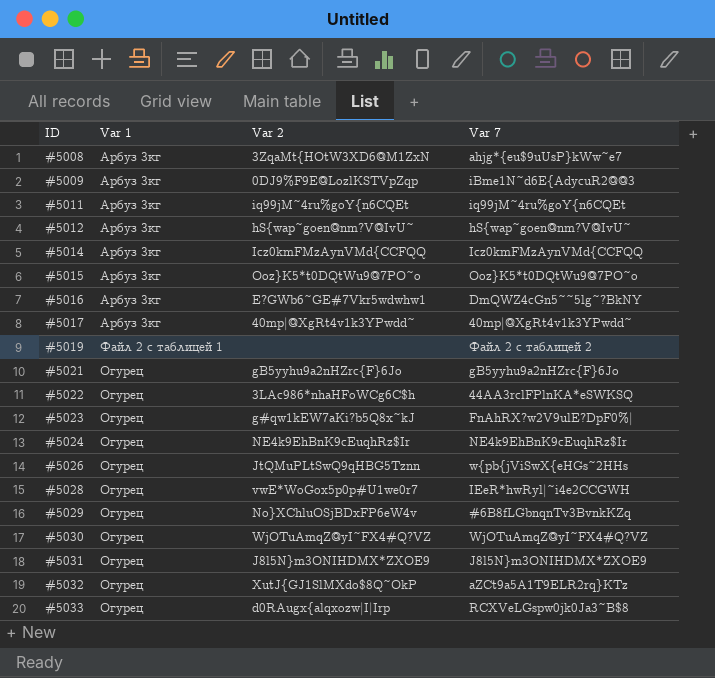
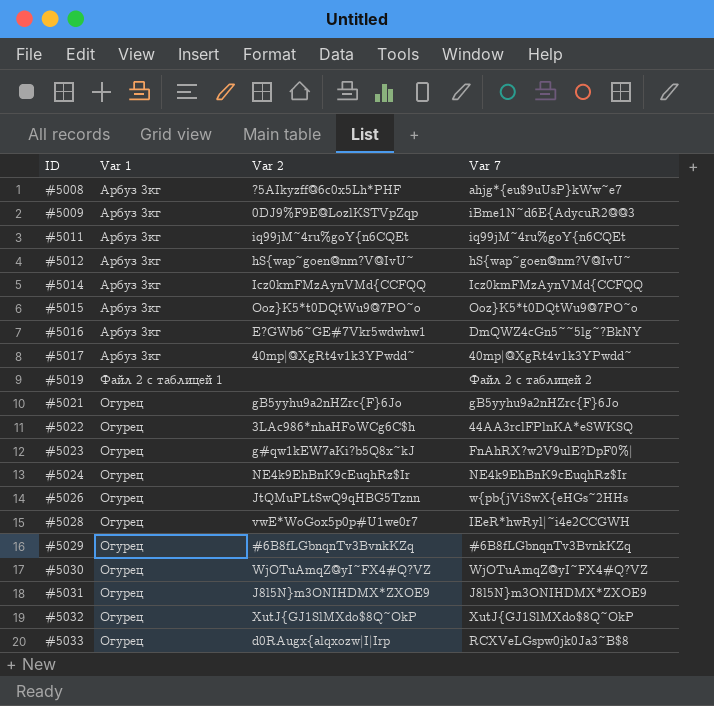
#5008 | Var 2: 3ZqaMt{HOtW3XD6@M1ZxN -> ?5AIkyzff@6c0x5Lh*PHF
#5029 | Var 2: No}XChluOSjBDxFP6eW4v -> #6B8fLGbnqnTv3BvnkKZq
#5032 | Var 7: aZCt9a5A1T9ELR2rq}KTz -> XutJ{GJ1SlMXdo$8Q~OkP

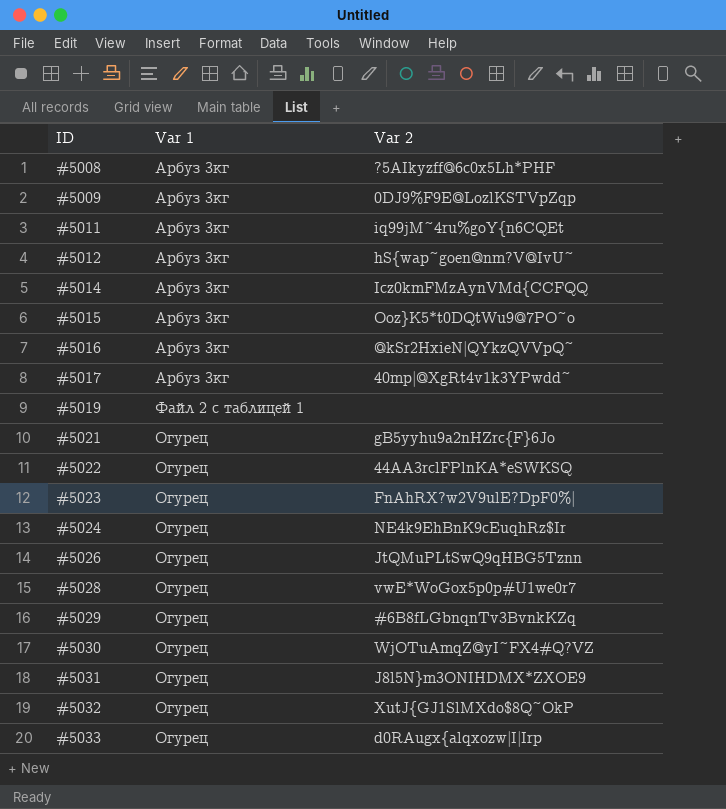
column Var 7 | position: 4 -> none
#5016 | Var 2: E?GWb6~GE#7Vkr5wdwhw1 -> @kSr2HxieN|QYkzQVVpQ~
#5022 | Var 2: 3LAc986*nhaHFoWCg6C$h -> 44AA3rclFPlnKA*eSWKSQ
#5023 | Var 2: g#qw1kEW7aKi?b5Q8x~kJ -> FnAhRX?w2V9ulE?DpF0%|

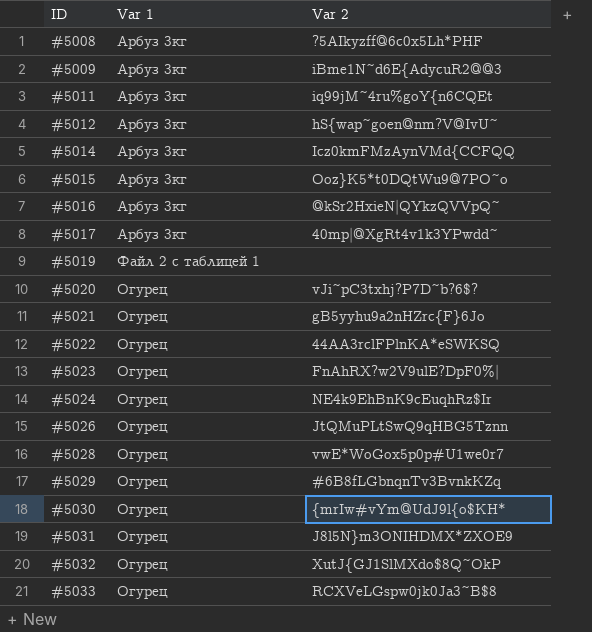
#5009 | Var 2: 0DJ9%F9E@LozlKSTVpZqp -> iBme1N~d6E{AdycuR2@@3
row #5020: none -> Огурец | vJi~pC3txhj?P7D~b?6$?
#5030 | Var 2: WjOTuAmqZ@yI~FX4#Q?VZ -> {mrIw#vYm@UdJ9l{o$KH*
#5033 | Var 2: d0RAugx{alqxozw|I|Irp -> RCXVeLGspw0jk0Ja3~B$8

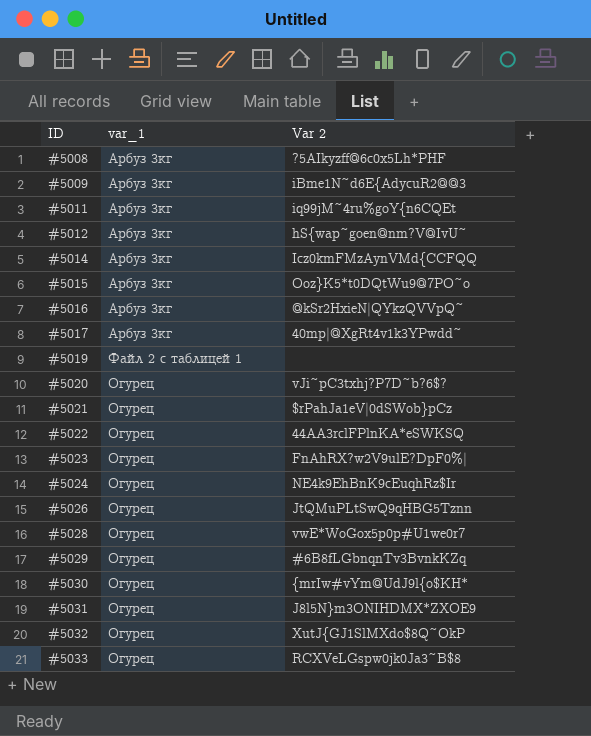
column name: Var 1 -> var_1
#5021 | Var 2: gB5yyhu9a2nHZrc{F}6Jo -> $rPahJa1eV|0dSWob}pCz

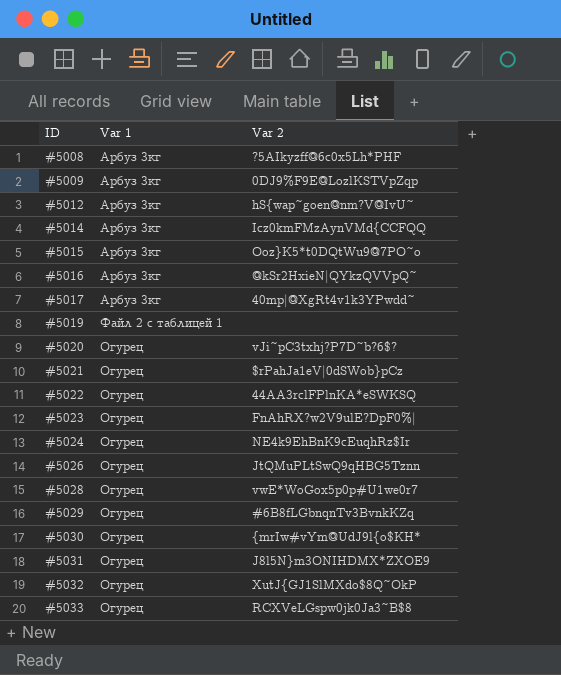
column name: var_1 -> Var 1
row #5011: Арбуз 3кг | iq99jM~4ru%goY{n6CQEt -> none
#5009 | Var 2: iBme1N~d6E{AdycuR2@@3 -> 0DJ9%F9E@LozlKSTVpZqp

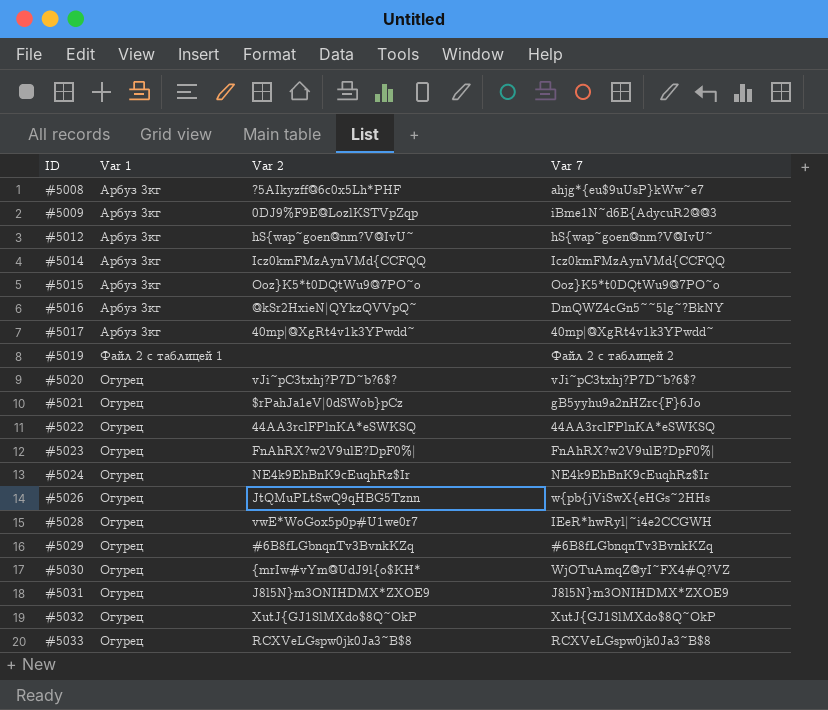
column Var 7 | position: none -> 4

